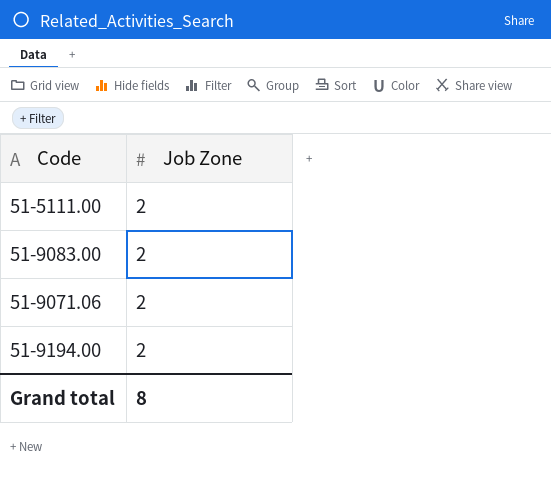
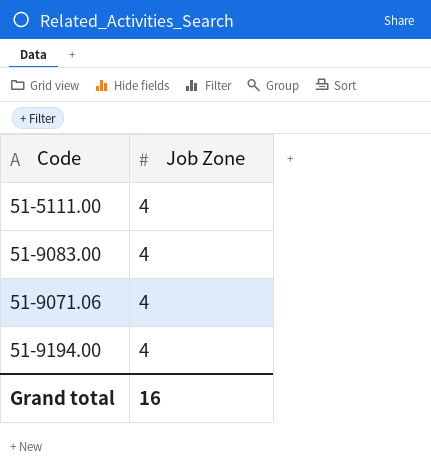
51-5111.00 | Job Zone: 2 -> 4
51-9083.00 | Job Zone: 2 -> 4
51-9071.06 | Job Zone: 2 -> 4
51-9194.00 | Job Zone: 2 -> 4
Grand total | Job Zone: 8 -> 16

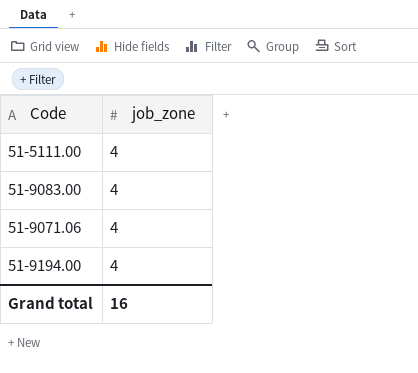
column name: Job Zone -> job_zone

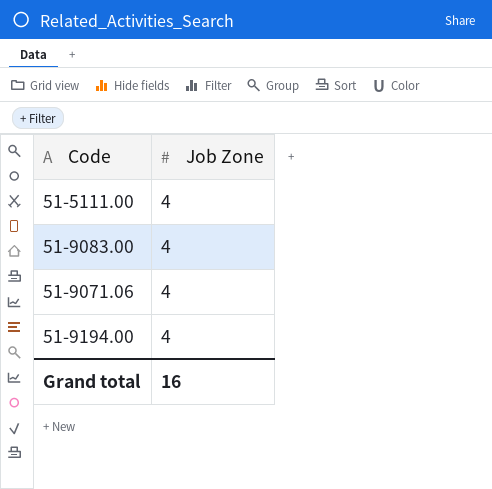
column name: job_zone -> Job Zone

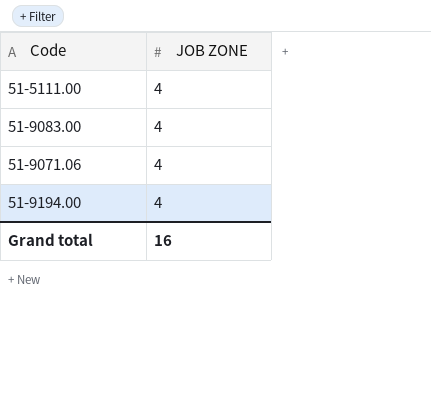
column name: Job Zone -> JOB ZONE

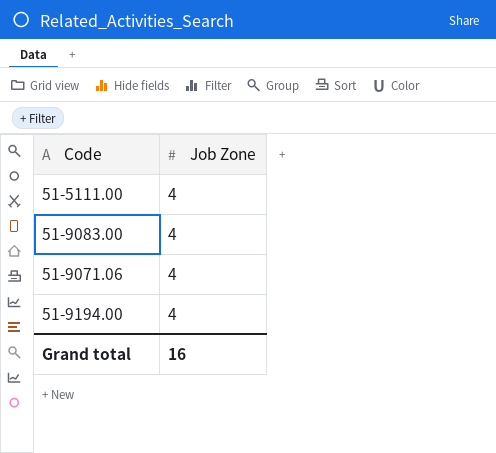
column name: JOB ZONE -> Job Zone

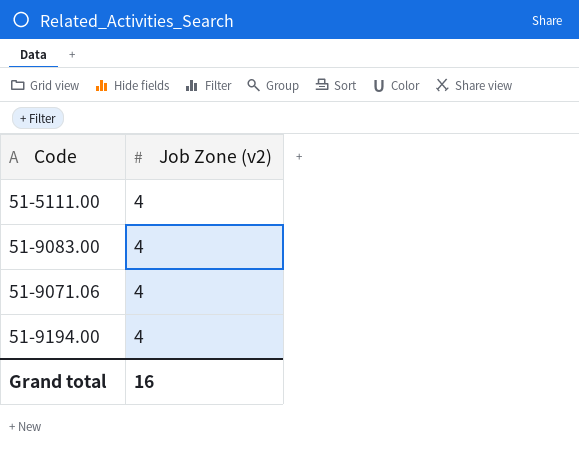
column name: Job Zone -> Job Zone (v2)

